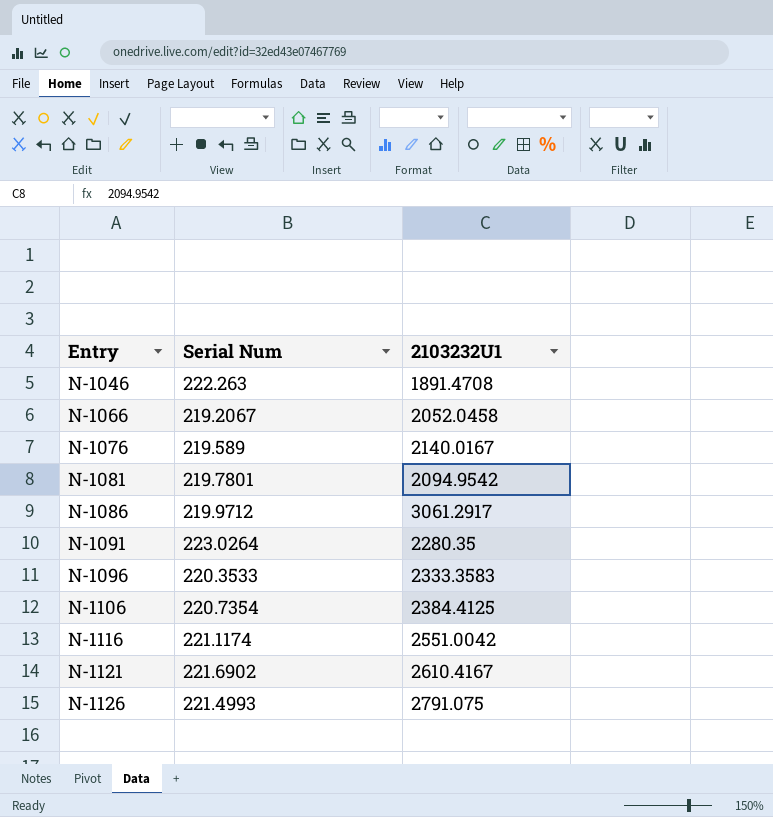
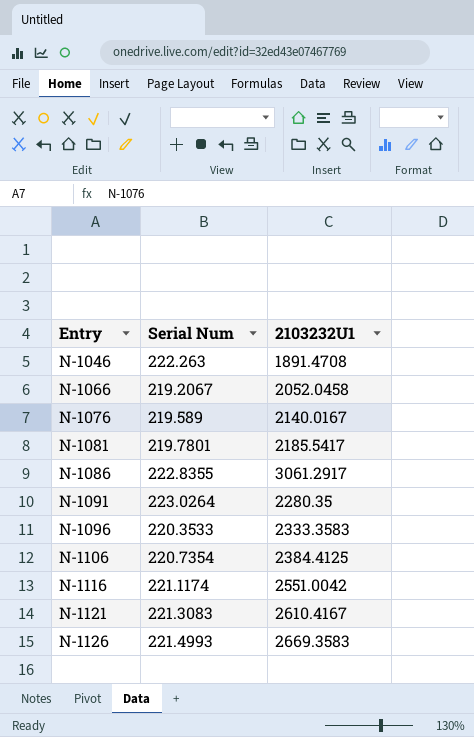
N-1081 | 2103232U1: 2094.9542 -> 2185.5417
N-1086 | Serial Num: 219.9712 -> 222.8355
N-1121 | Serial Num: 221.6902 -> 221.3083
N-1126 | 2103232U1: 2791.075 -> 2669.3583

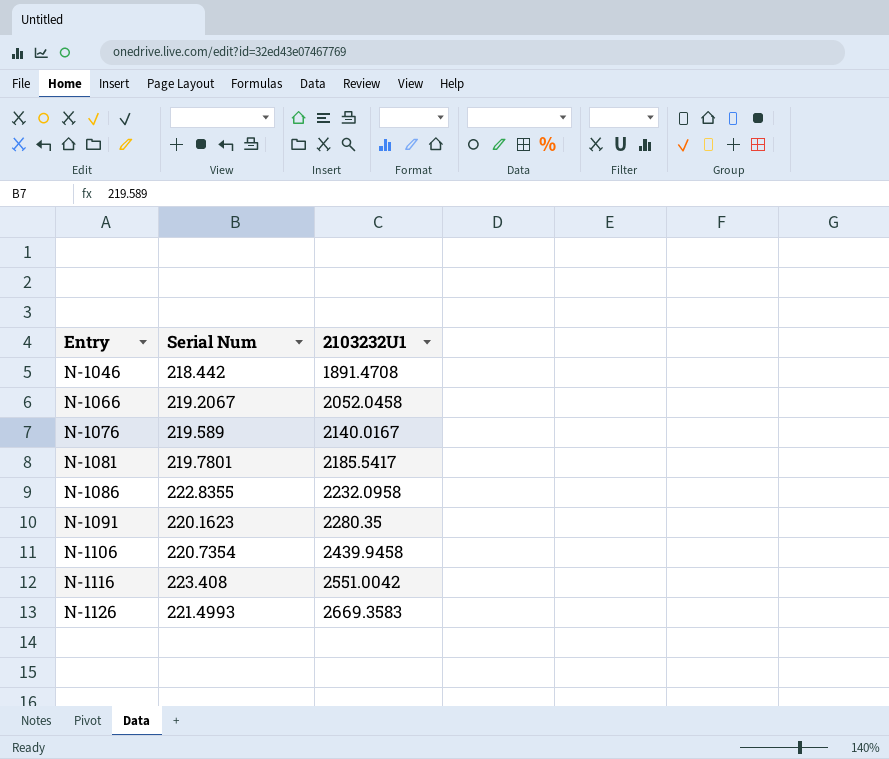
row N-1096: 220.3533 | 2333.3583 -> none
row N-1121: 221.3083 | 2610.4167 -> none
N-1046 | Serial Num: 222.263 -> 218.442
N-1086 | 2103232U1: 3061.2917 -> 2232.0958
N-1091 | Serial Num: 223.0264 -> 220.1623
N-1106 | 2103232U1: 2384.4125 -> 2439.9458
N-1116 | Serial Num: 221.1174 -> 223.408

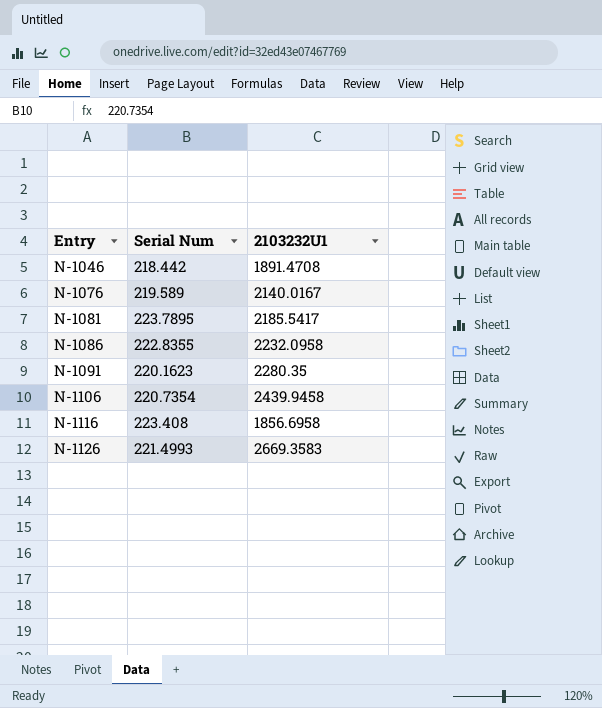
row N-1066: 219.2067 | 2052.0458 -> none
N-1081 | Serial Num: 219.7801 -> 223.7895
N-1116 | 2103232U1: 2551.0042 -> 1856.6958

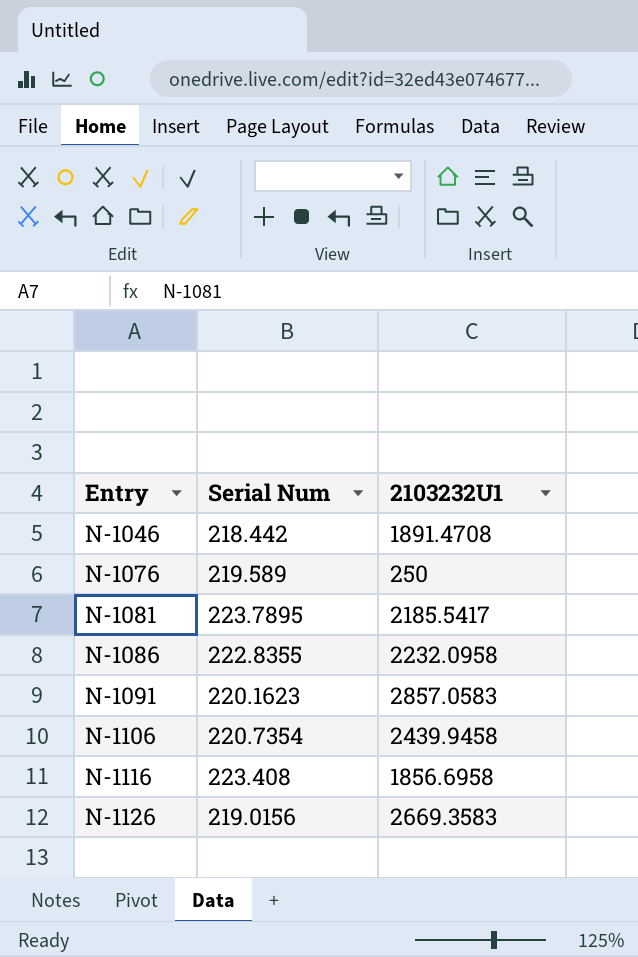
N-1076 | 2103232U1: 2140.0167 -> 250
N-1091 | 2103232U1: 2280.35 -> 2857.0583
N-1126 | Serial Num: 221.4993 -> 219.0156

